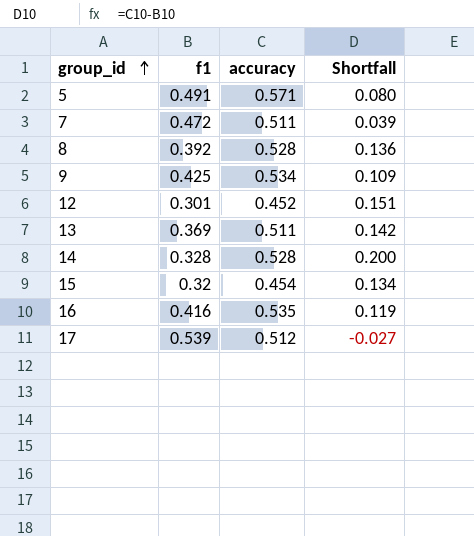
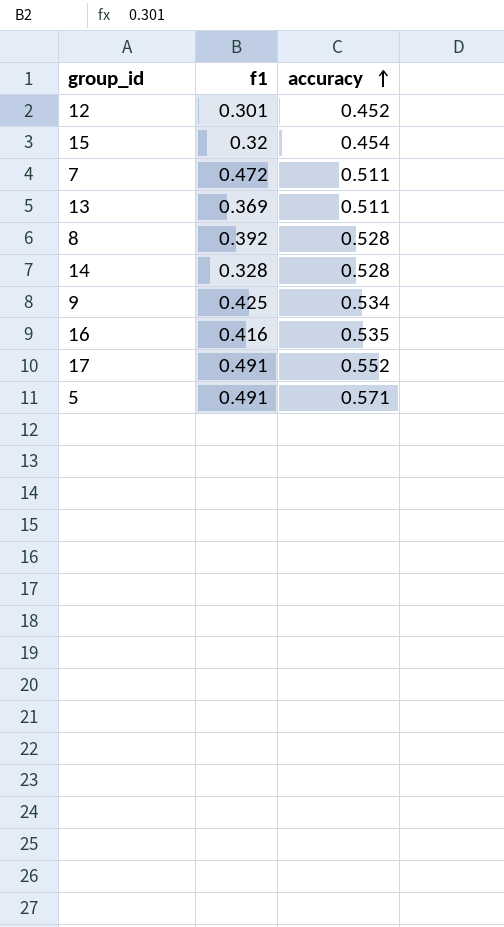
row order: group_id ascending -> accuracy ascending
column Shortfall | formula: [accuracy] - [f1] -> none
17 | f1: 0.539 -> 0.491
17 | accuracy: 0.512 -> 0.552

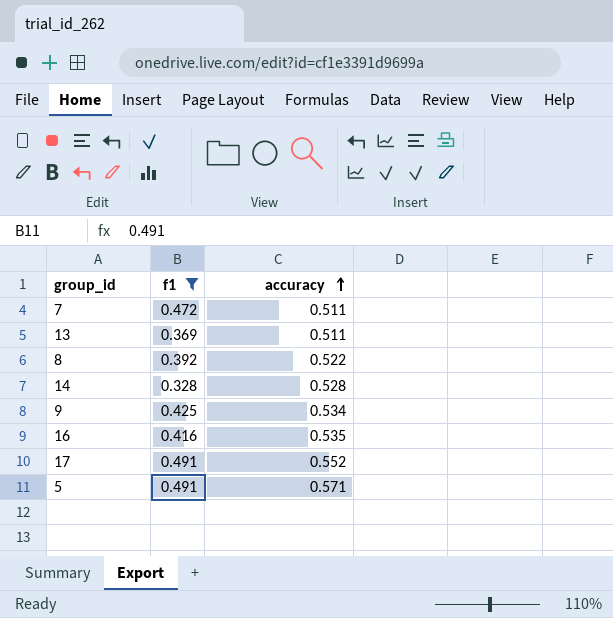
filter: none -> f1 >= 0.328
8 | accuracy: 0.528 -> 0.522

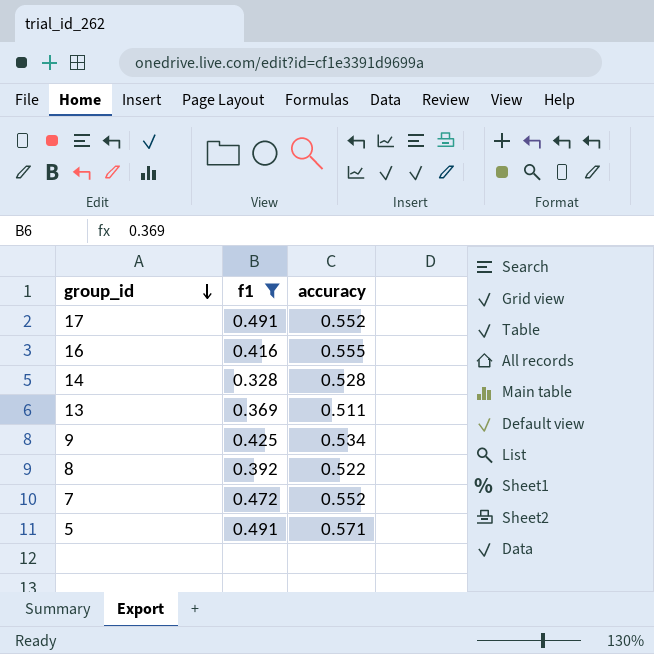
row order: accuracy ascending -> group_id descending
16 | accuracy: 0.535 -> 0.555
7 | accuracy: 0.511 -> 0.552

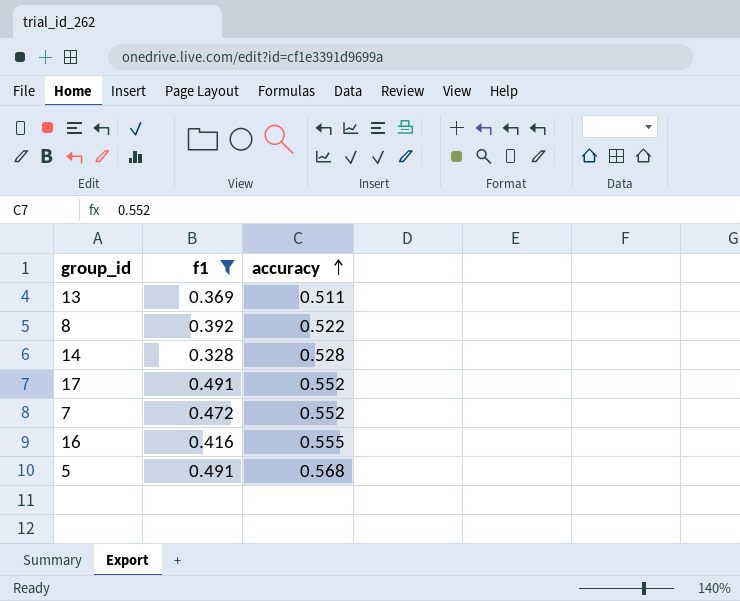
row order: group_id descending -> accuracy ascending
row 9: 0.425 | 0.534 -> none
5 | accuracy: 0.571 -> 0.568

